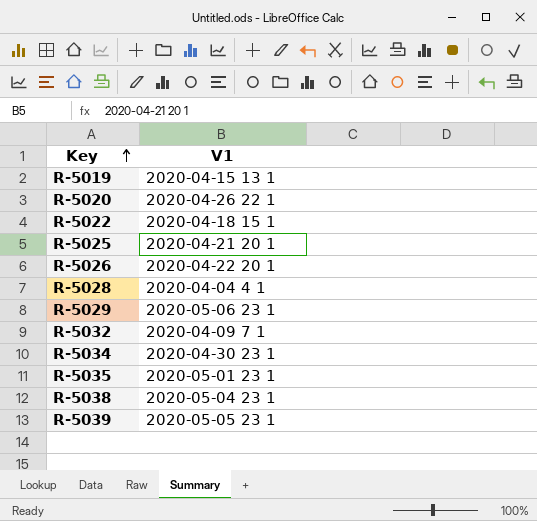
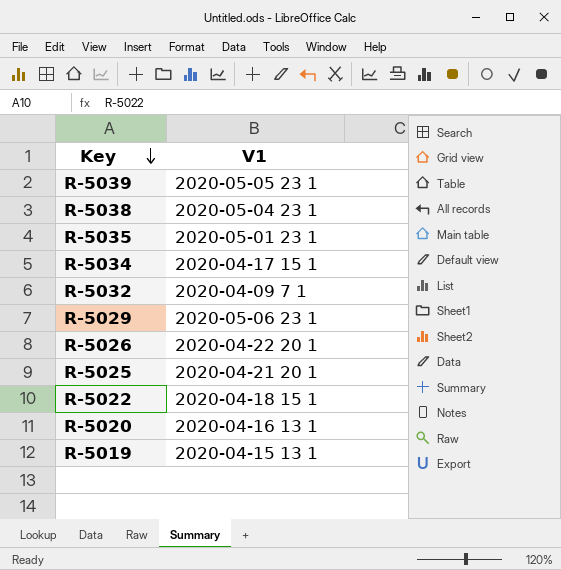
row order: Key ascending -> Key descending
row R-5028: 2020-04-04 4 1 -> none
R-5034 | V1: 2020-04-30 23 1 -> 2020-04-17 15 1
R-5020 | V1: 2020-04-26 22 1 -> 2020-04-16 13 1

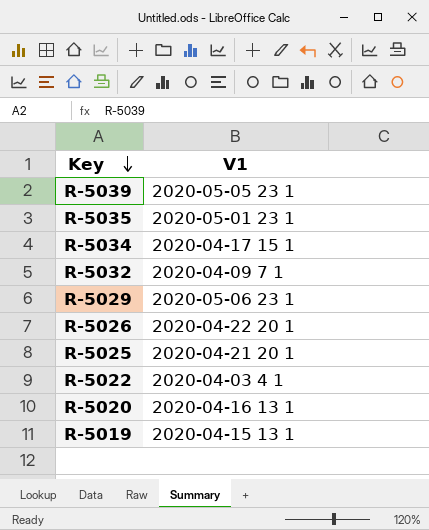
row R-5038: 2020-05-04 23 1 -> none
R-5022 | V1: 2020-04-18 15 1 -> 2020-04-03 4 1

